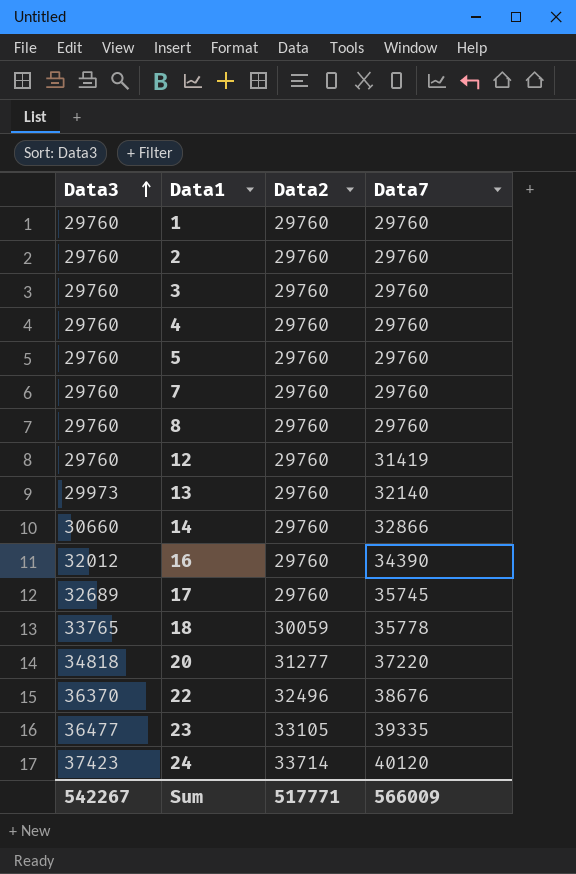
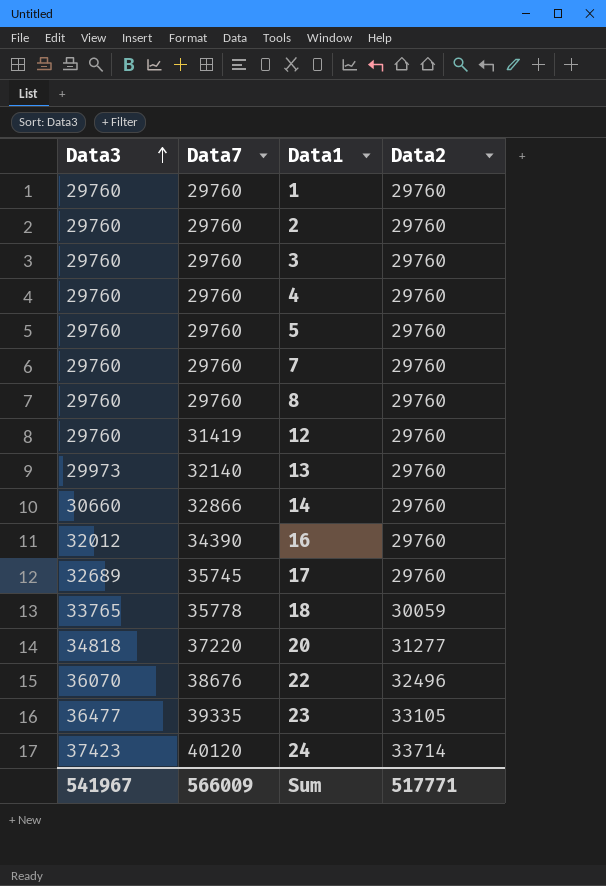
column Data7 | position: 4 -> 2
22 | Data3: 36370 -> 36070
Sum | Data3: 542267 -> 541967

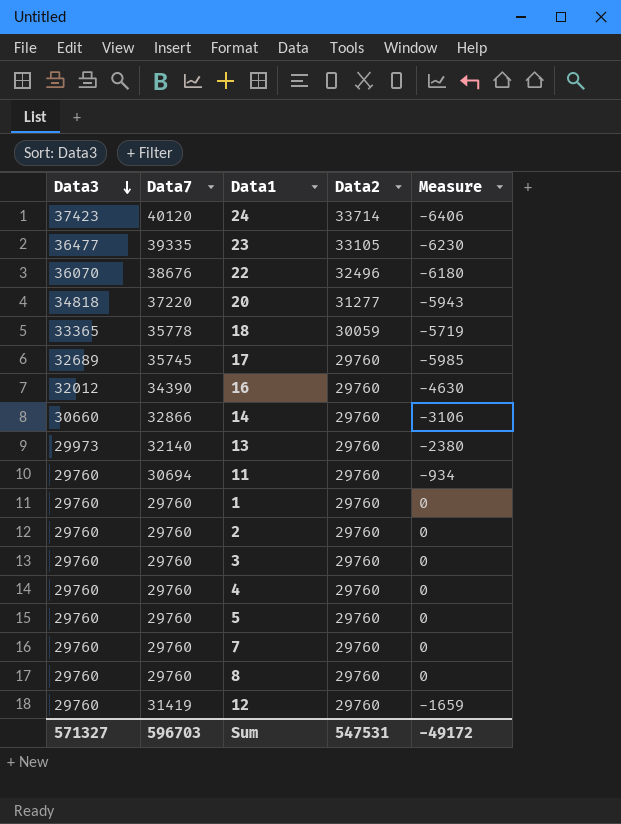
row order: Data3 ascending -> Data3 descending
column Measure | formula: none -> [Data2] - [Data7]
18 | Data3: 33765 -> 33365
row 11: none -> 29760 | 30694 | 29760 | -934
Sum | Data3: 541967 -> 571327
Sum | Data7: 566009 -> 596703
Sum | Data2: 517771 -> 547531

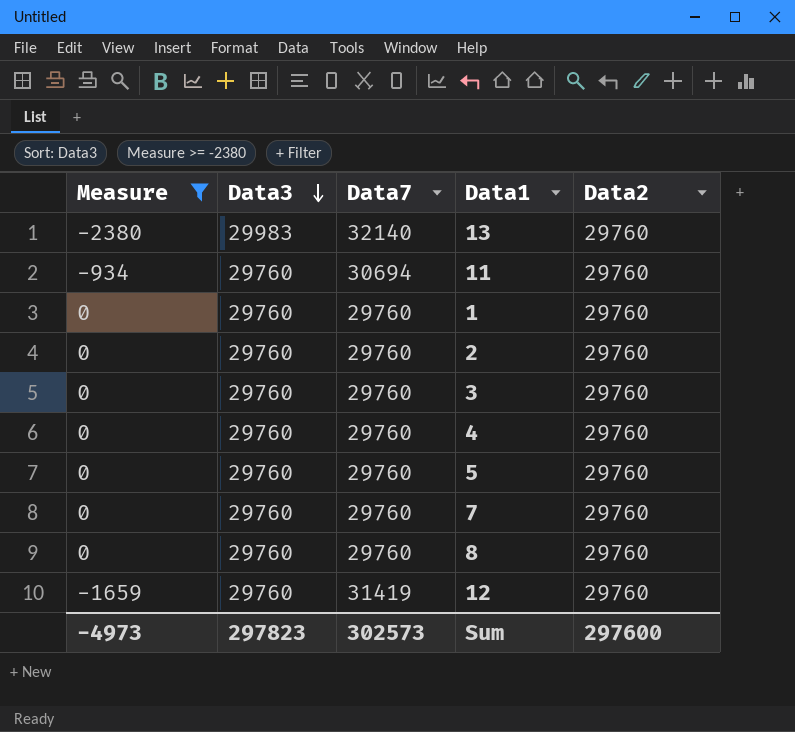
filter: none -> Measure >= -2380
column Measure | position: 5 -> 1
13 | Data3: 29973 -> 29983
Sum | Measure: -49172 -> -4973
Sum | Data3: 571327 -> 297823
Sum | Data7: 596703 -> 302573
Sum | Data2: 547531 -> 297600

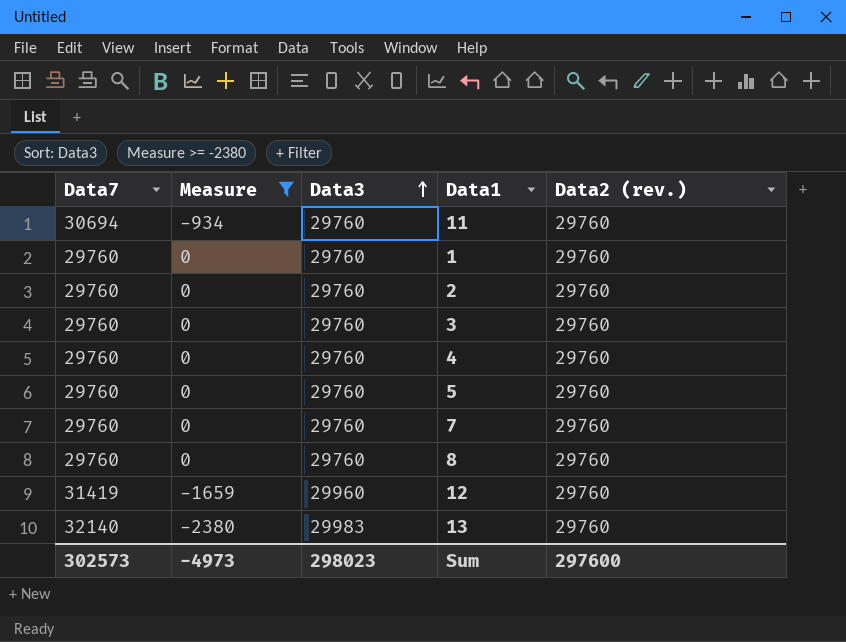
row order: Data3 descending -> Data3 ascending
column Data7 | position: 3 -> 1
column name: Data2 -> Data2 (rev.)
12 | Data3: 29760 -> 29960
Sum | Data3: 297823 -> 298023

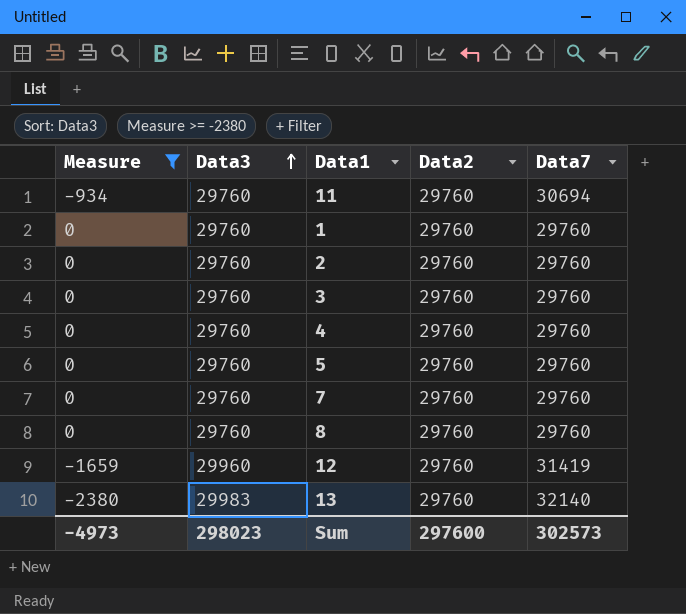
column name: Data2 (rev.) -> Data2
column Data7 | position: 1 -> 5

